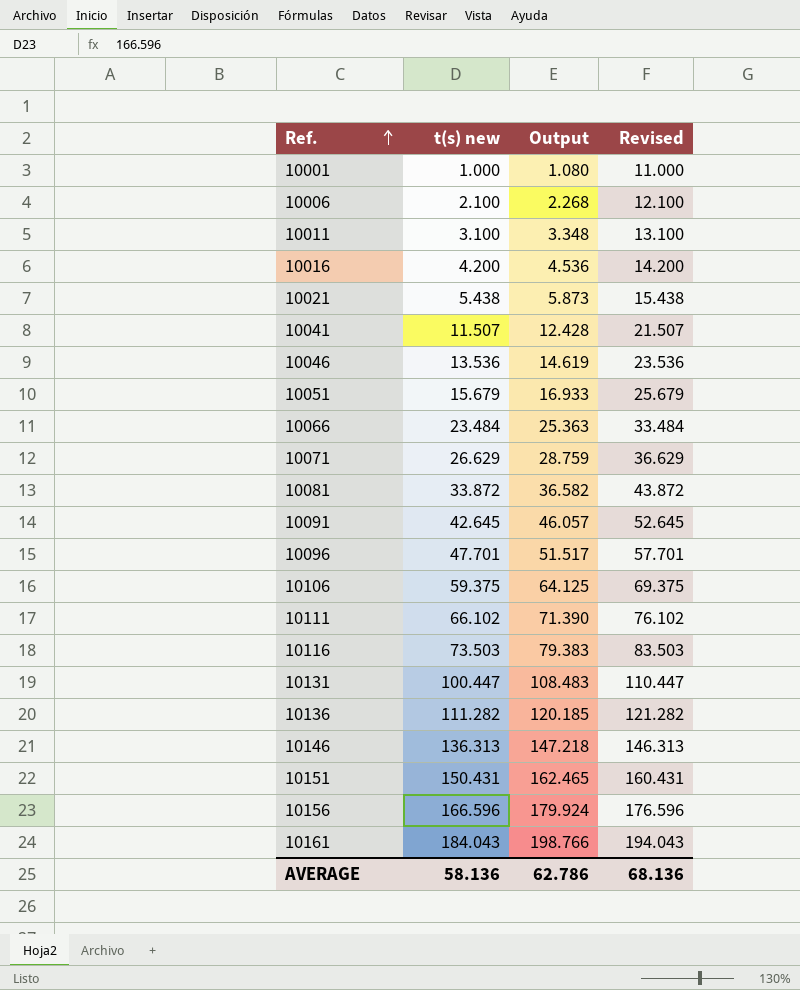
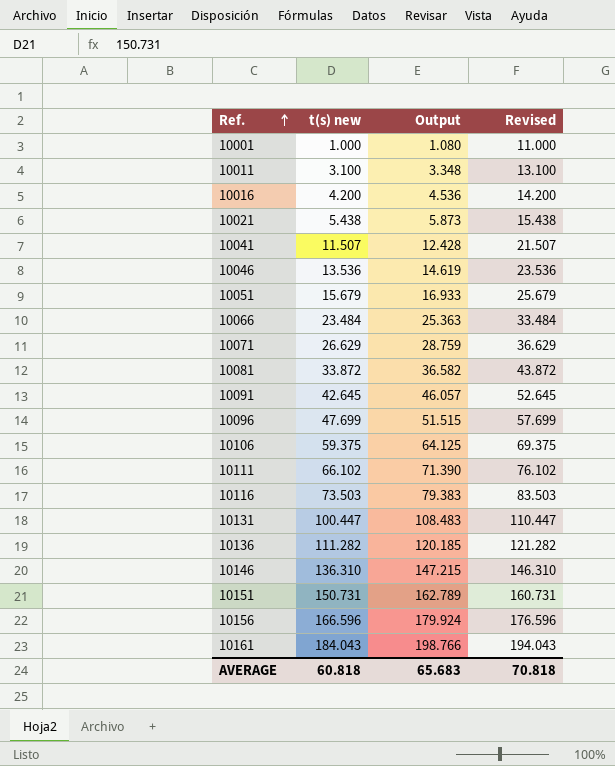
row 10006: 2.100 | 2.268 | 12.100 -> none
10096 | t(s) new: 47.701 -> 47.699
10096 | Output: 51.517 -> 51.515
10096 | Revised: 57.701 -> 57.699
10146 | t(s) new: 136.313 -> 136.310
10146 | Output: 147.218 -> 147.215
10146 | Revised: 146.313 -> 146.310
10151 | t(s) new: 150.431 -> 150.731
10151 | Output: 162.465 -> 162.789
10151 | Revised: 160.431 -> 160.731
AVERAGE | t(s) new: 58.136 -> 60.818
AVERAGE | Output: 62.786 -> 65.683
AVERAGE | Revised: 68.136 -> 70.818

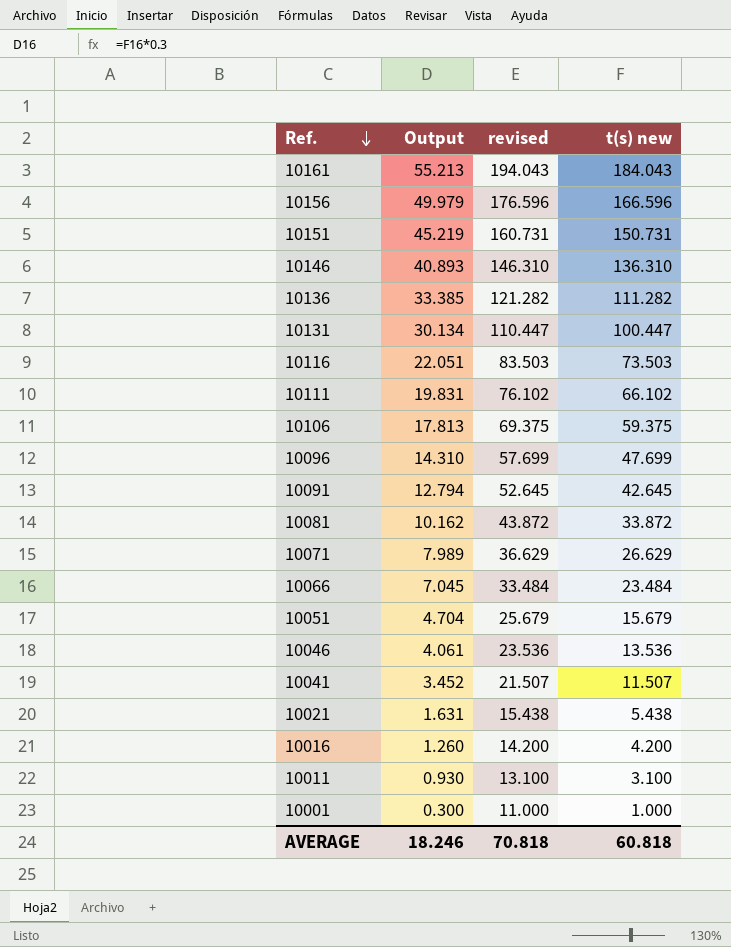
row order: Ref. ascending -> Ref. descending
column Output | formula: [t(s) new] * 1.08 -> [t(s) new] * 0.3
column name: Revised -> revised
column t(s) new | position: 2 -> 4
AVERAGE | Output: 65.683 -> 18.246

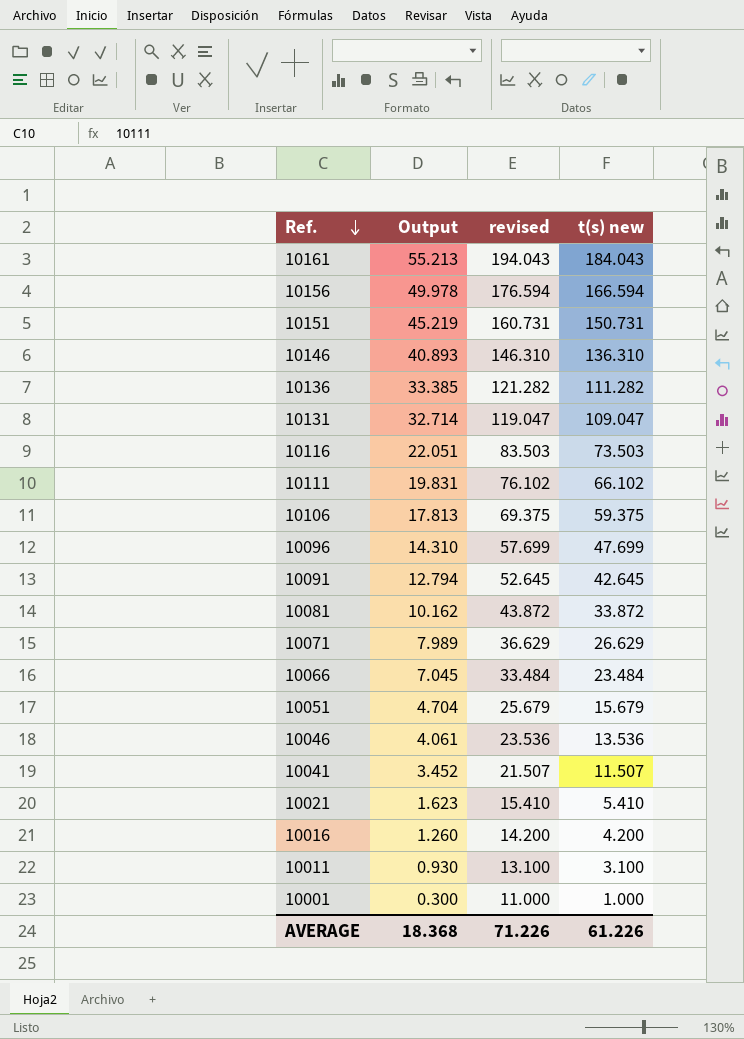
10156 | Output: 49.979 -> 49.978
10156 | revised: 176.596 -> 176.594
10156 | t(s) new: 166.596 -> 166.594
10131 | Output: 30.134 -> 32.714
10131 | revised: 110.447 -> 119.047
10131 | t(s) new: 100.447 -> 109.047
10021 | Output: 1.631 -> 1.623
10021 | revised: 15.438 -> 15.410
10021 | t(s) new: 5.438 -> 5.410
AVERAGE | Output: 18.246 -> 18.368
AVERAGE | revised: 70.818 -> 71.226
AVERAGE | t(s) new: 60.818 -> 61.226

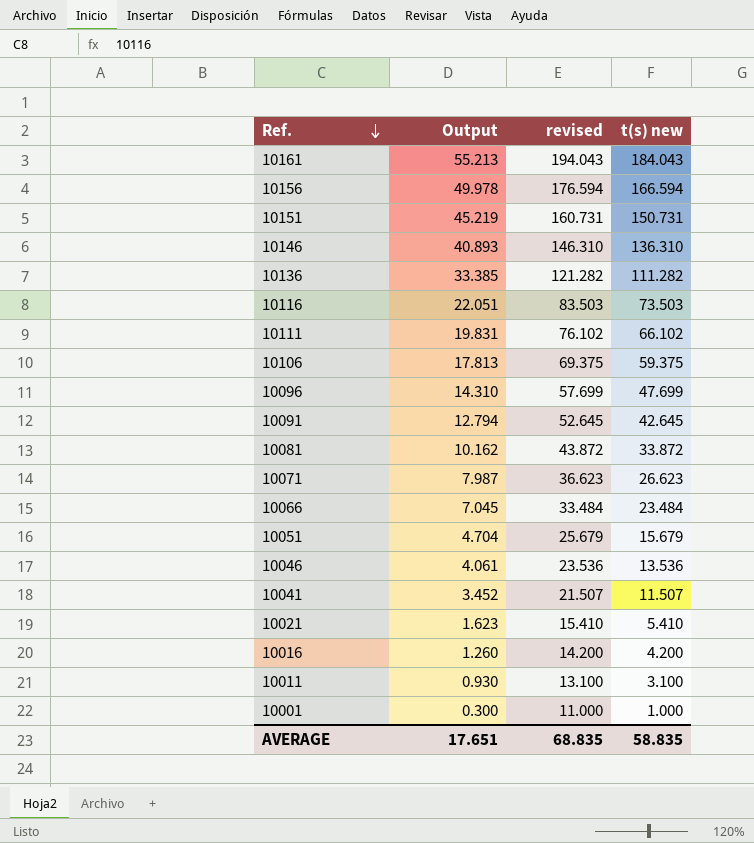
row 10131: 32.714 | 119.047 | 109.047 -> none
10071 | Output: 7.989 -> 7.987
10071 | revised: 36.629 -> 36.623
10071 | t(s) new: 26.629 -> 26.623
AVERAGE | Output: 18.368 -> 17.651
AVERAGE | revised: 71.226 -> 68.835
AVERAGE | t(s) new: 61.226 -> 58.835

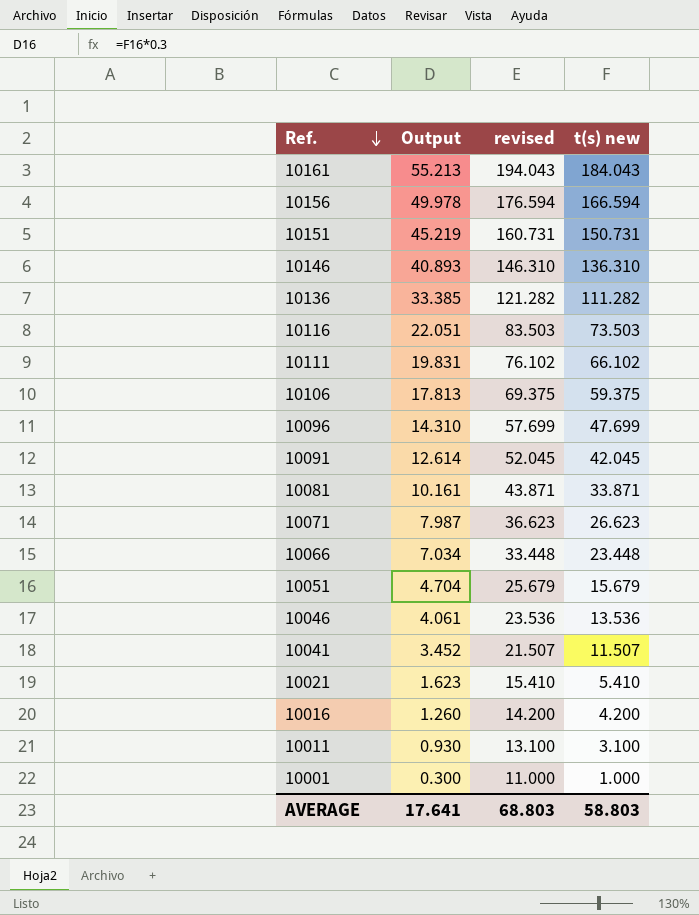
10091 | Output: 12.794 -> 12.614
10091 | revised: 52.645 -> 52.045
10091 | t(s) new: 42.645 -> 42.045
10081 | Output: 10.162 -> 10.161
10081 | revised: 43.872 -> 43.871
10081 | t(s) new: 33.872 -> 33.871
10066 | Output: 7.045 -> 7.034
10066 | revised: 33.484 -> 33.448
10066 | t(s) new: 23.484 -> 23.448
AVERAGE | Output: 17.651 -> 17.641
AVERAGE | revised: 68.835 -> 68.803
AVERAGE | t(s) new: 58.835 -> 58.803

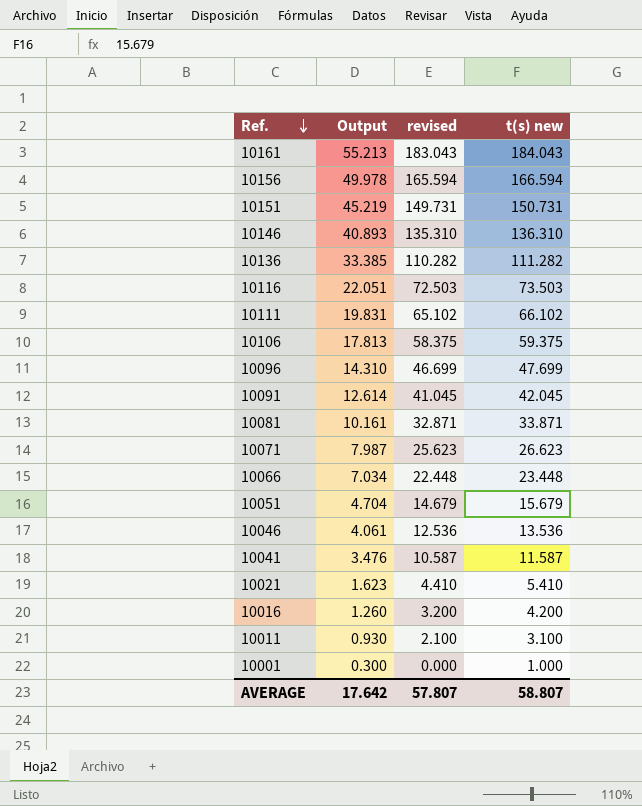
column revised | formula: [t(s) new] + 10 -> [t(s) new] - 1
10041 | Output: 3.452 -> 3.476
10041 | t(s) new: 11.507 -> 11.587
AVERAGE | Output: 17.641 -> 17.642
AVERAGE | revised: 68.803 -> 57.807
AVERAGE | t(s) new: 58.803 -> 58.807

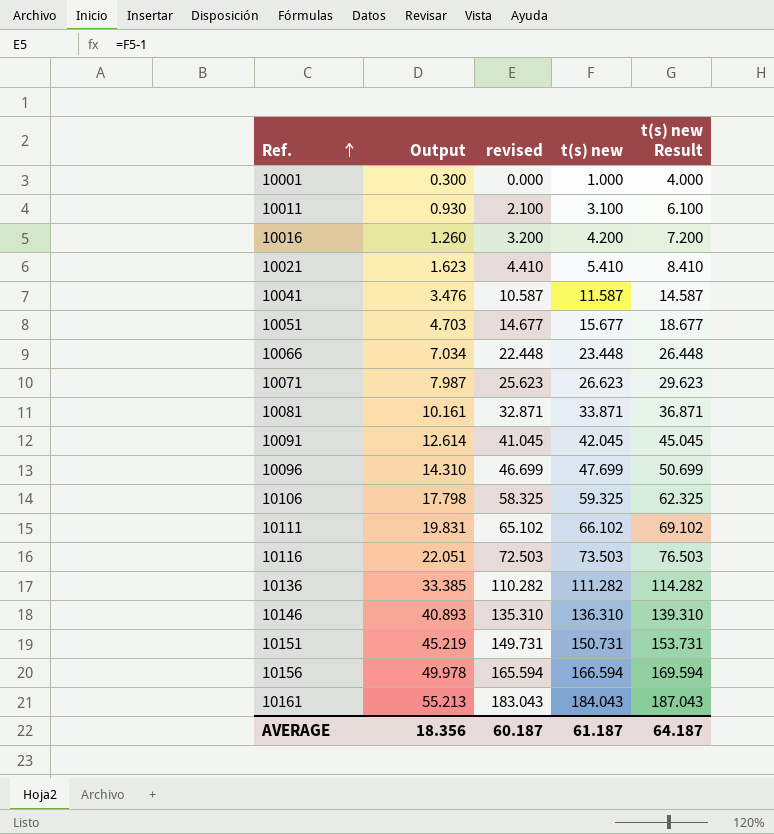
row order: Ref. descending -> Ref. ascending
column t(s) new Result | formula: none -> [t(s) new] + 3
row 10046: 4.061 | 12.536 | 13.536 -> none
10051 | Output: 4.704 -> 4.703
10051 | revised: 14.679 -> 14.677
10051 | t(s) new: 15.679 -> 15.677
10106 | Output: 17.813 -> 17.798
10106 | revised: 58.375 -> 58.325
10106 | t(s) new: 59.375 -> 59.325
AVERAGE | Output: 17.642 -> 18.356
AVERAGE | revised: 57.807 -> 60.187
AVERAGE | t(s) new: 58.807 -> 61.187

